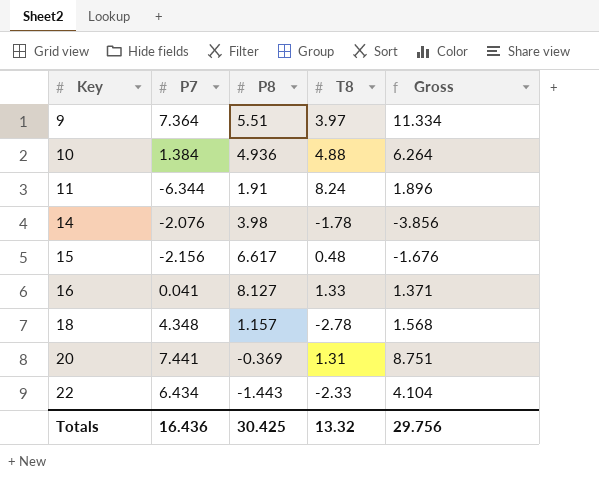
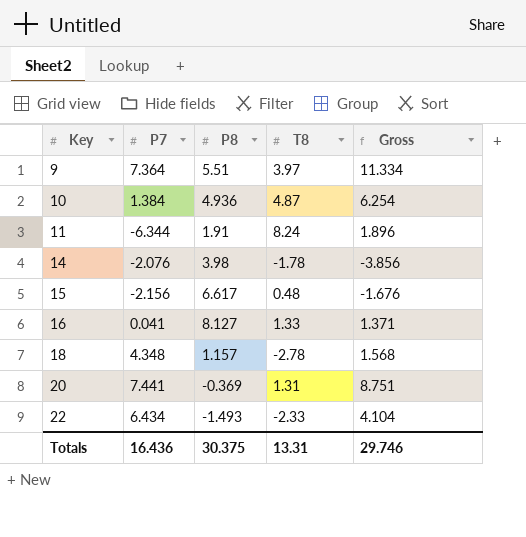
10 | T8: 4.88 -> 4.87
10 | Gross: 6.264 -> 6.254
22 | P8: -1.443 -> -1.493
Totals | P8: 30.425 -> 30.375
Totals | T8: 13.32 -> 13.31
Totals | Gross: 29.756 -> 29.746

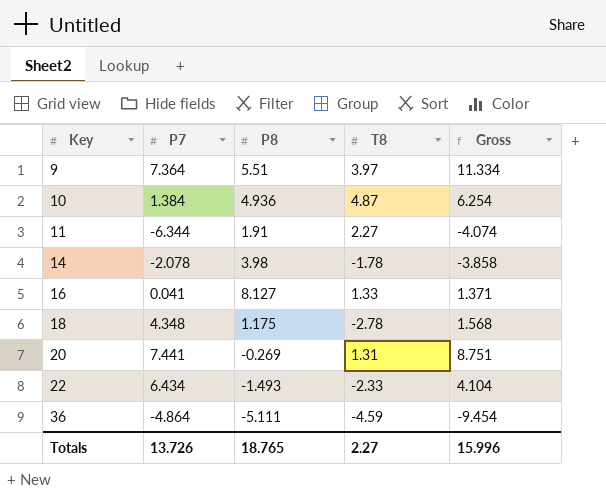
row 15: -2.156 | 6.617 | 0.48 | -1.676 -> none
11 | T8: 8.24 -> 2.27
11 | Gross: 1.896 -> -4.074
14 | P7: -2.076 -> -2.078
14 | Gross: -3.856 -> -3.858
18 | P8: 1.157 -> 1.175
20 | P8: -0.369 -> -0.269
row 36: none -> -4.864 | -5.111 | -4.59 | -9.454
Totals | P7: 16.436 -> 13.726
Totals | P8: 30.375 -> 18.765
Totals | T8: 13.31 -> 2.27
Totals | Gross: 29.746 -> 15.996

